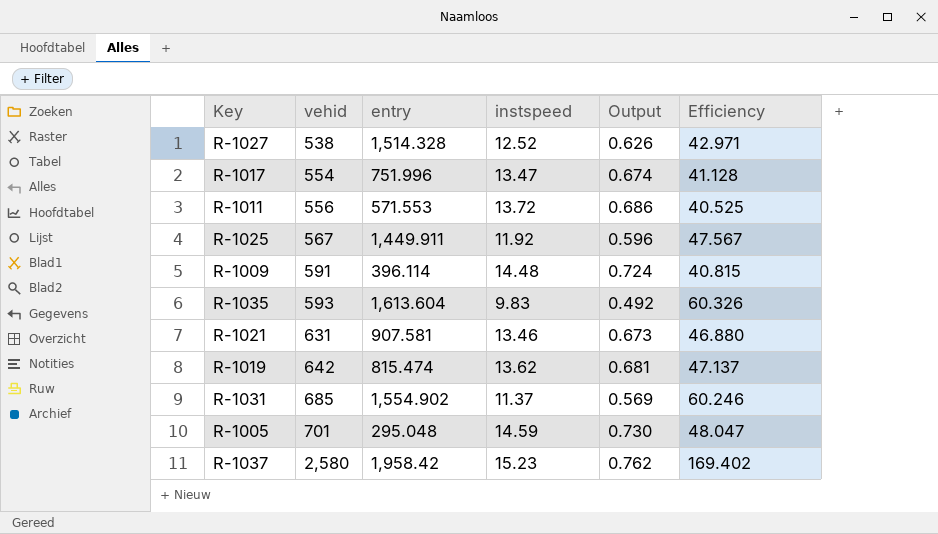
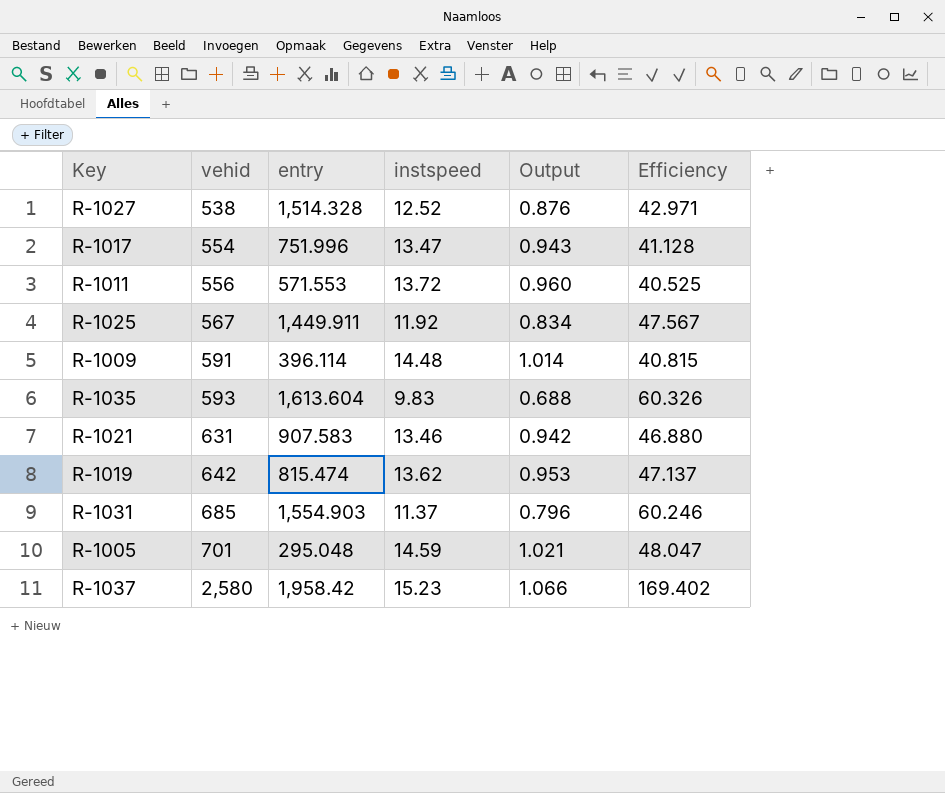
column Output | formula: [instspeed] * 0.05 -> [instspeed] * 0.07
R-1021 | entry: 907.581 -> 907.583
R-1031 | entry: 1,554.902 -> 1,554.903

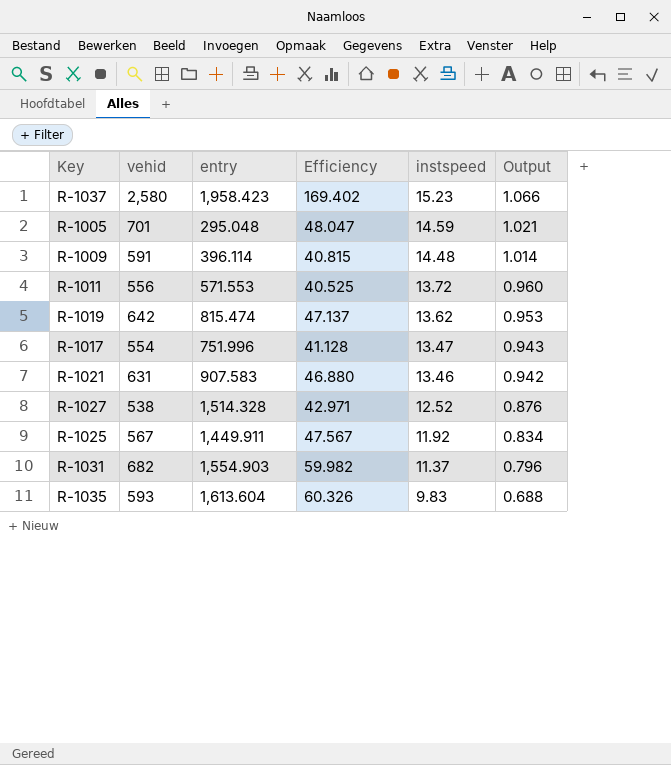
row order: vehid ascending -> instspeed descending
column Efficiency | position: 6 -> 4
R-1037 | entry: 1,958.42 -> 1,958.423
R-1031 | vehid: 685 -> 682
R-1031 | Efficiency: 60.246 -> 59.982

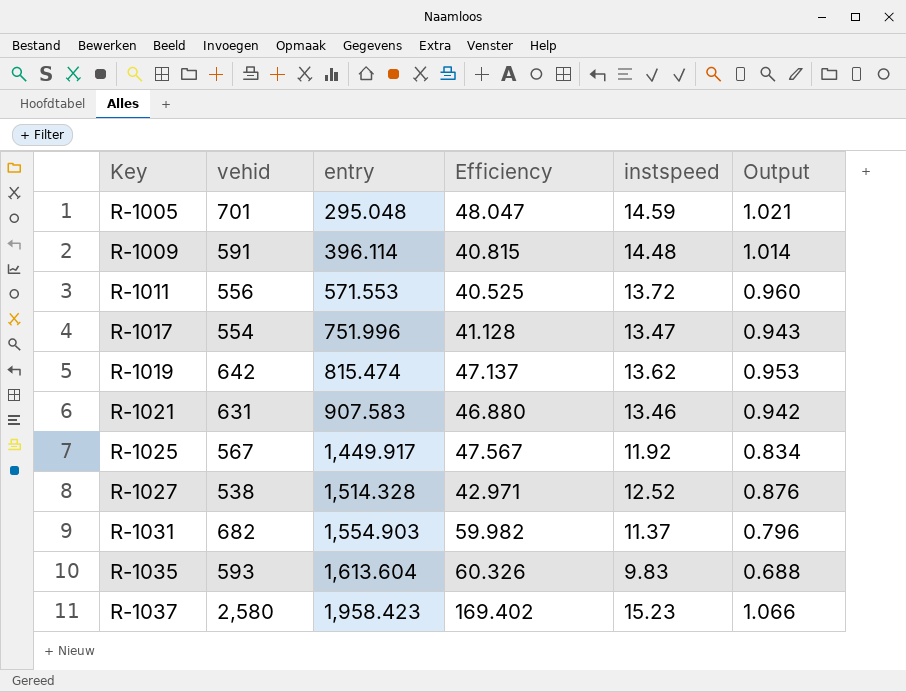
row order: instspeed descending -> Key ascending
R-1025 | entry: 1,449.911 -> 1,449.917

